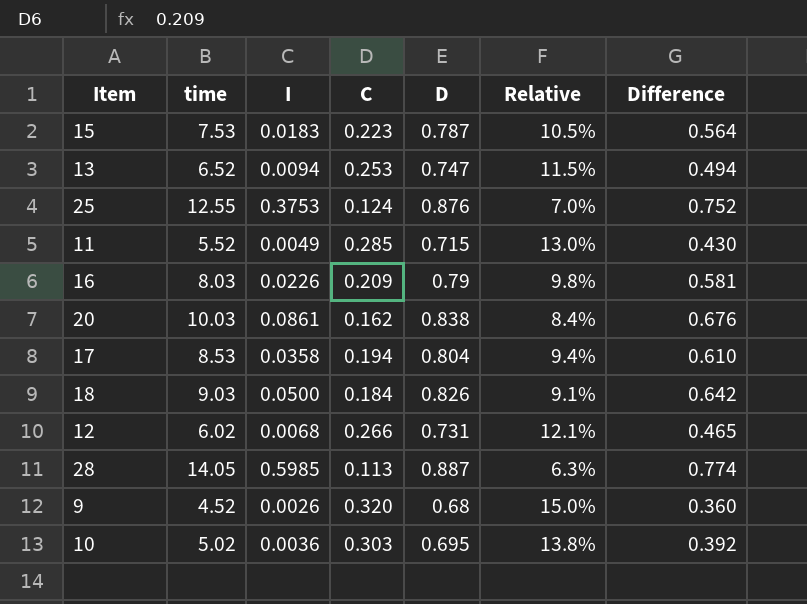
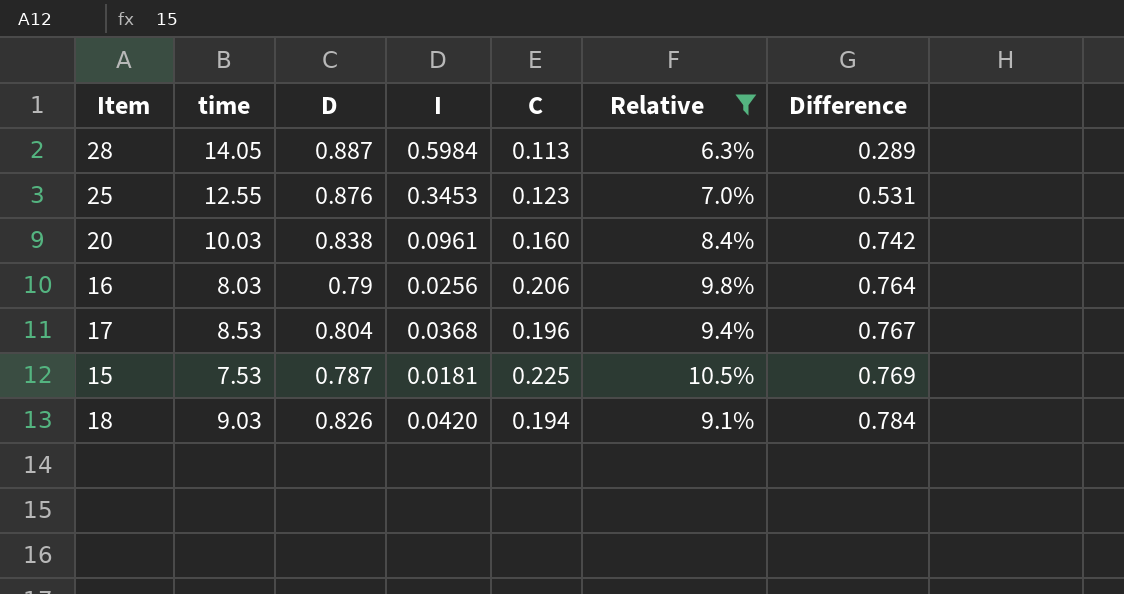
filter: none -> Relative <= 10.5%
row order: none -> Difference ascending
column D | position: 5 -> 3
column Difference | formula: [D] - [C] -> [D] - [I]
28 | I: 0.5985 -> 0.5984
25 | I: 0.3753 -> 0.3453
25 | C: 0.124 -> 0.123
20 | I: 0.0861 -> 0.0961
20 | C: 0.162 -> 0.160
16 | I: 0.0226 -> 0.0256
16 | C: 0.209 -> 0.206
17 | I: 0.0358 -> 0.0368
17 | C: 0.194 -> 0.196
15 | I: 0.0183 -> 0.0181
15 | C: 0.223 -> 0.225
18 | I: 0.0500 -> 0.0420
18 | C: 0.184 -> 0.194

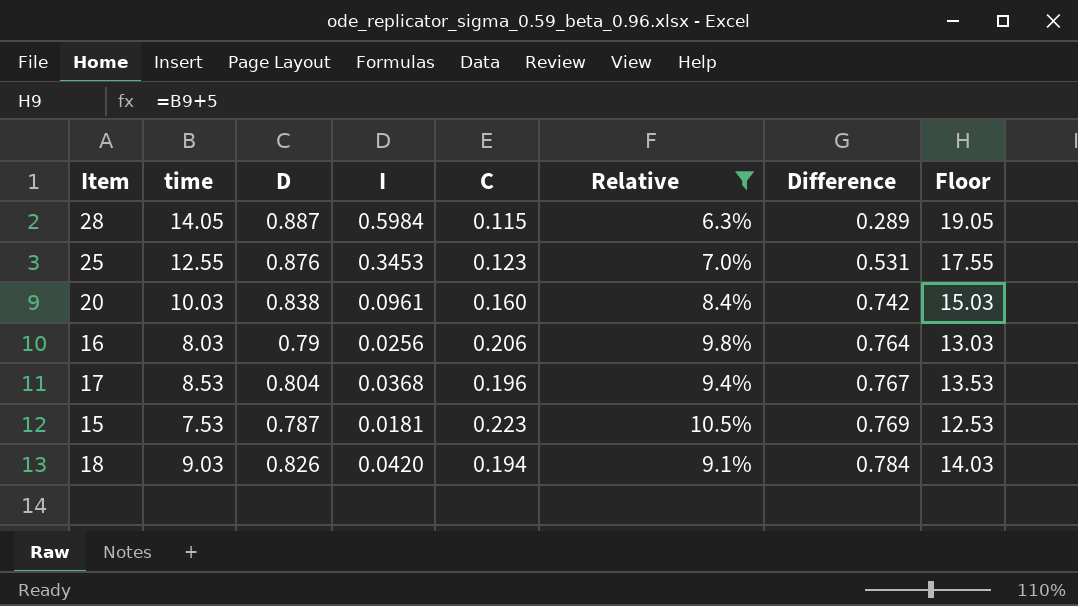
column Floor | formula: none -> [time] + 5
28 | C: 0.113 -> 0.115
15 | C: 0.225 -> 0.223

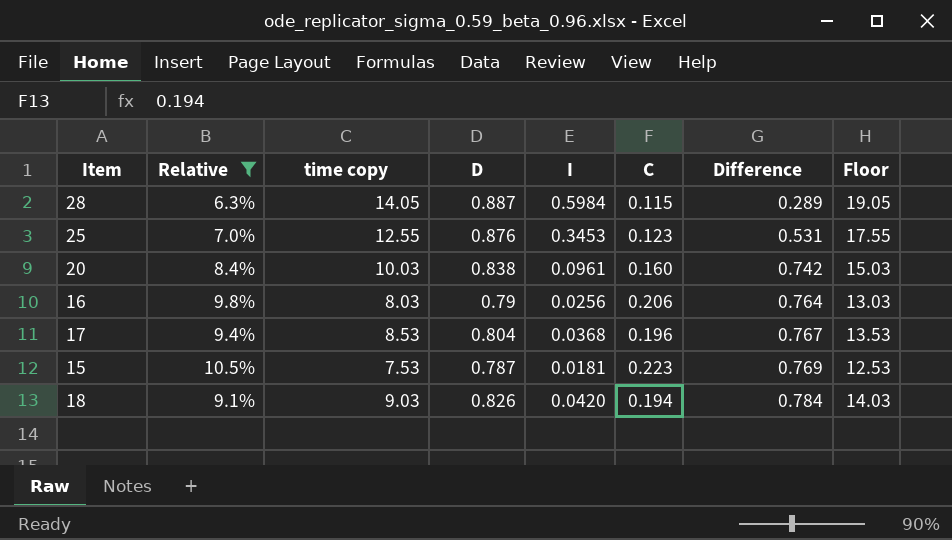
column Relative | position: 6 -> 2
column name: time -> time copy

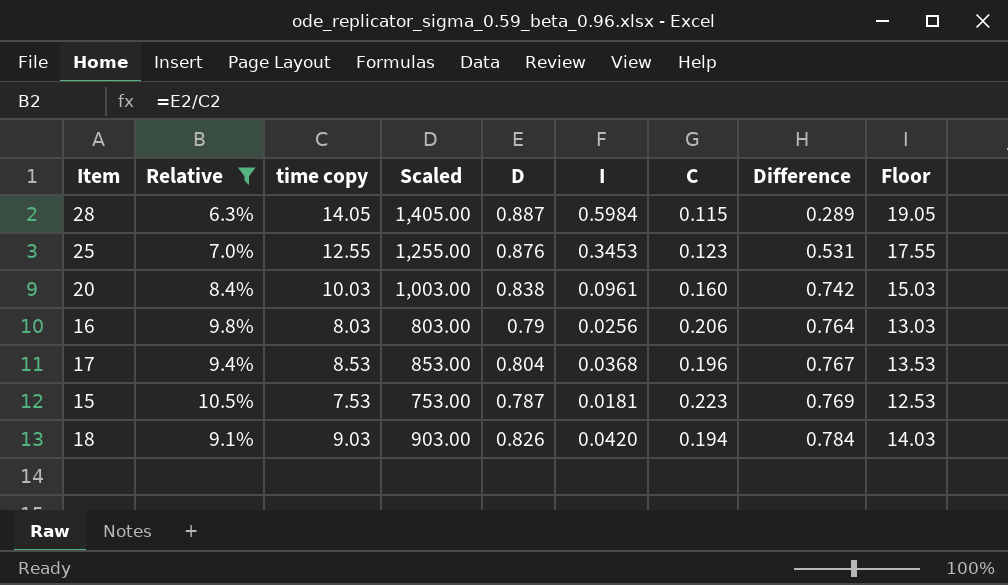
column Scaled | formula: none -> [time copy] * 100

